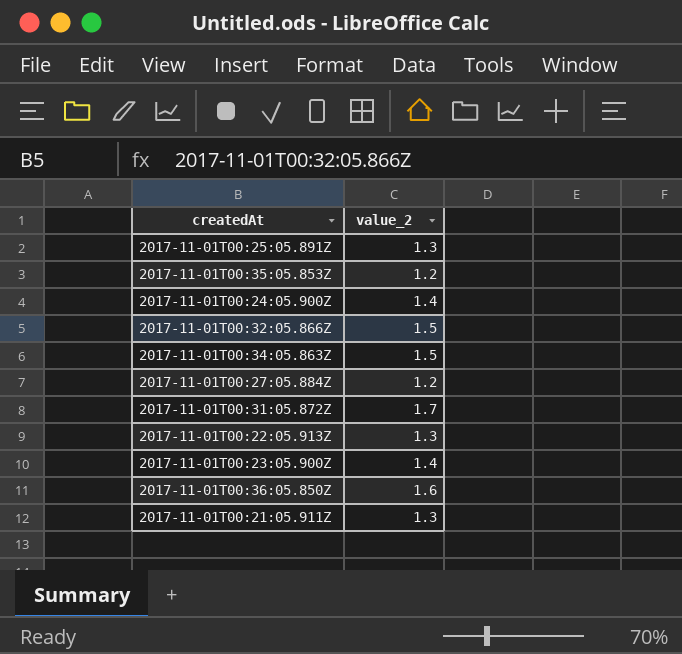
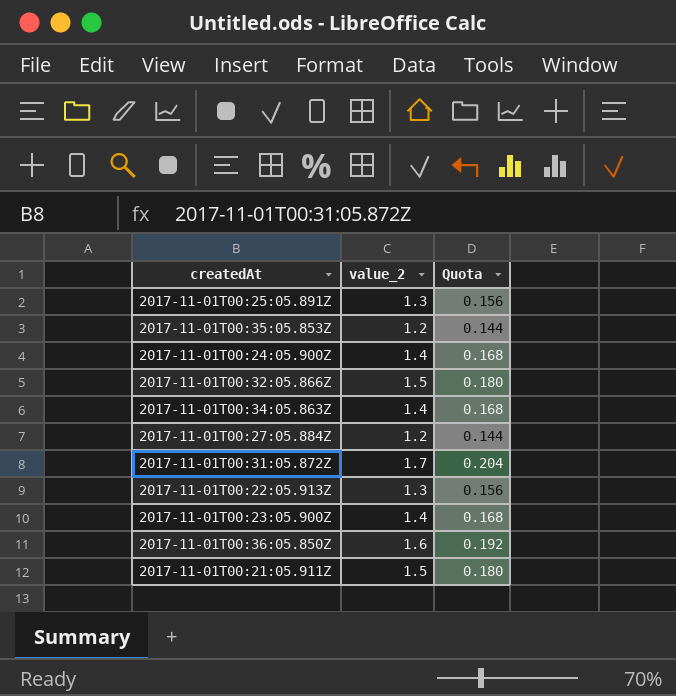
column Quota | formula: none -> [value_2] * 0.12
2017-11-01T00:34:05.863Z | value_2: 1.5 -> 1.4
2017-11-01T00:21:05.911Z | value_2: 1.3 -> 1.5

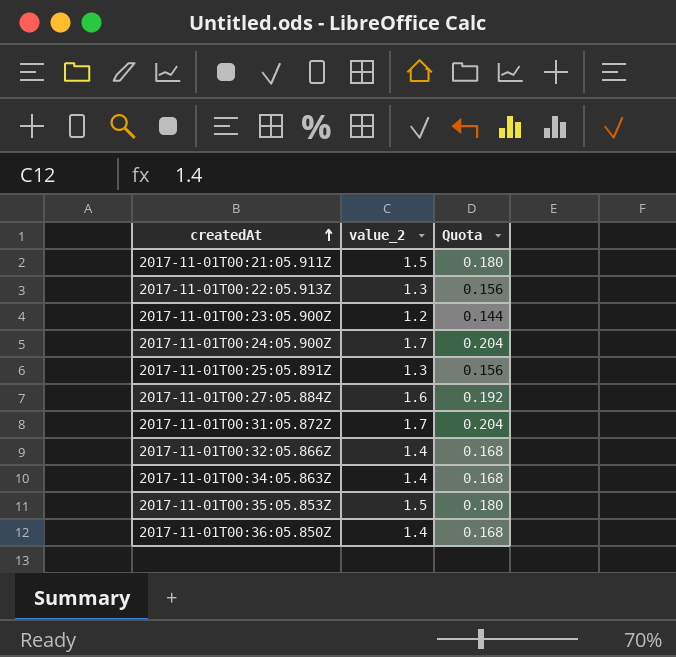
row order: none -> createdAt ascending
2017-11-01T00:23:05.900Z | value_2: 1.4 -> 1.2
2017-11-01T00:23:05.900Z | Quota: 0.168 -> 0.144
2017-11-01T00:24:05.900Z | value_2: 1.4 -> 1.7
2017-11-01T00:24:05.900Z | Quota: 0.168 -> 0.204
2017-11-01T00:27:05.884Z | value_2: 1.2 -> 1.6
2017-11-01T00:27:05.884Z | Quota: 0.144 -> 0.192
2017-11-01T00:32:05.866Z | value_2: 1.5 -> 1.4
2017-11-01T00:32:05.866Z | Quota: 0.180 -> 0.168
2017-11-01T00:35:05.853Z | value_2: 1.2 -> 1.5
2017-11-01T00:35:05.853Z | Quota: 0.144 -> 0.180
2017-11-01T00:36:05.850Z | value_2: 1.6 -> 1.4
2017-11-01T00:36:05.850Z | Quota: 0.192 -> 0.168

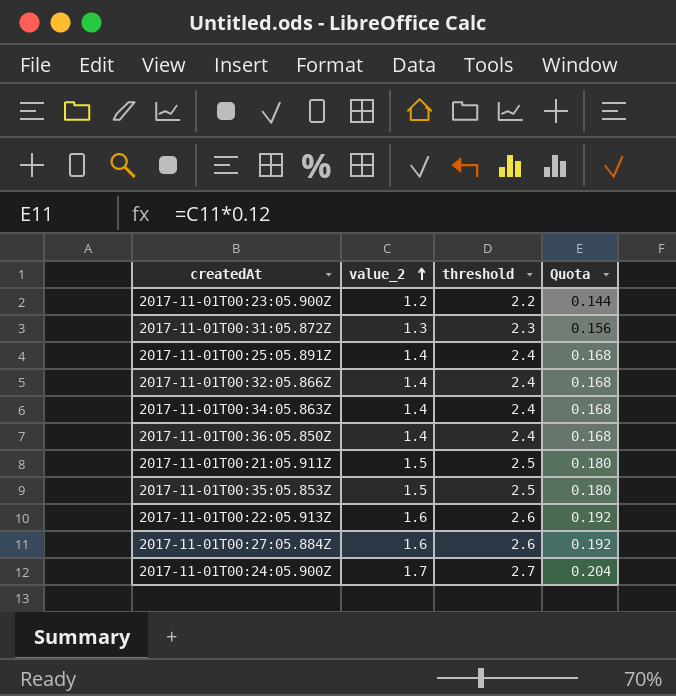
row order: createdAt ascending -> value_2 ascending
column threshold | formula: none -> [value_2] + 1
2017-11-01T00:31:05.872Z | value_2: 1.7 -> 1.3
2017-11-01T00:31:05.872Z | Quota: 0.204 -> 0.156
2017-11-01T00:25:05.891Z | value_2: 1.3 -> 1.4
2017-11-01T00:25:05.891Z | Quota: 0.156 -> 0.168
2017-11-01T00:22:05.913Z | value_2: 1.3 -> 1.6
2017-11-01T00:22:05.913Z | Quota: 0.156 -> 0.192

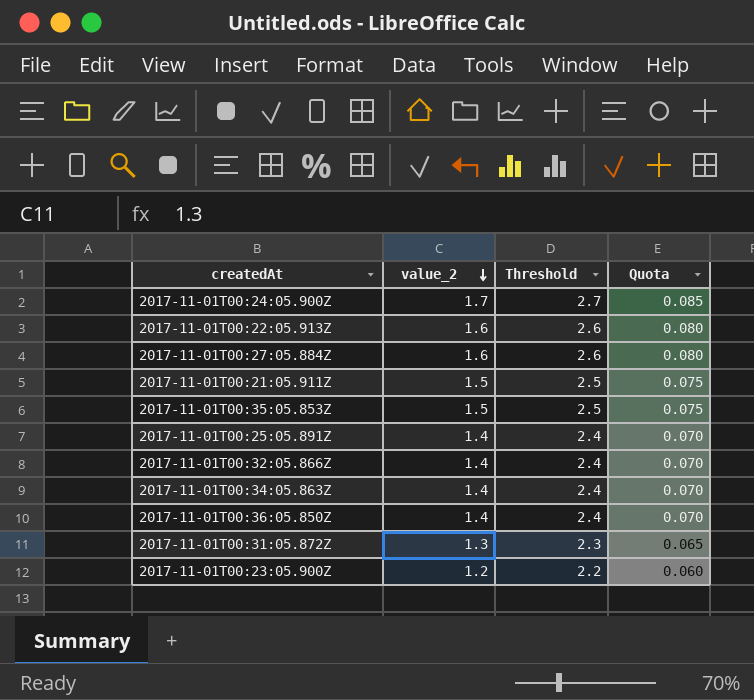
row order: value_2 ascending -> value_2 descending
column name: threshold -> Threshold
column Quota | formula: [value_2] * 0.12 -> [value_2] * 0.05

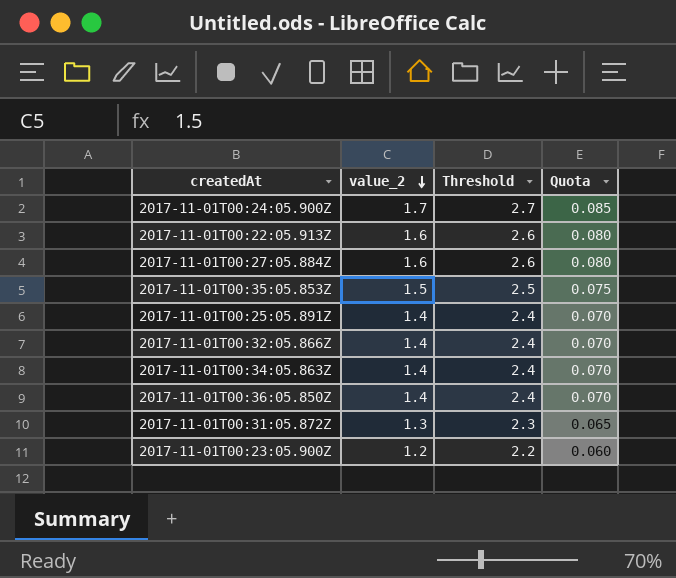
row 2017-11-01T00:21:05.911Z: 1.5 | 2.5 | 0.075 -> none

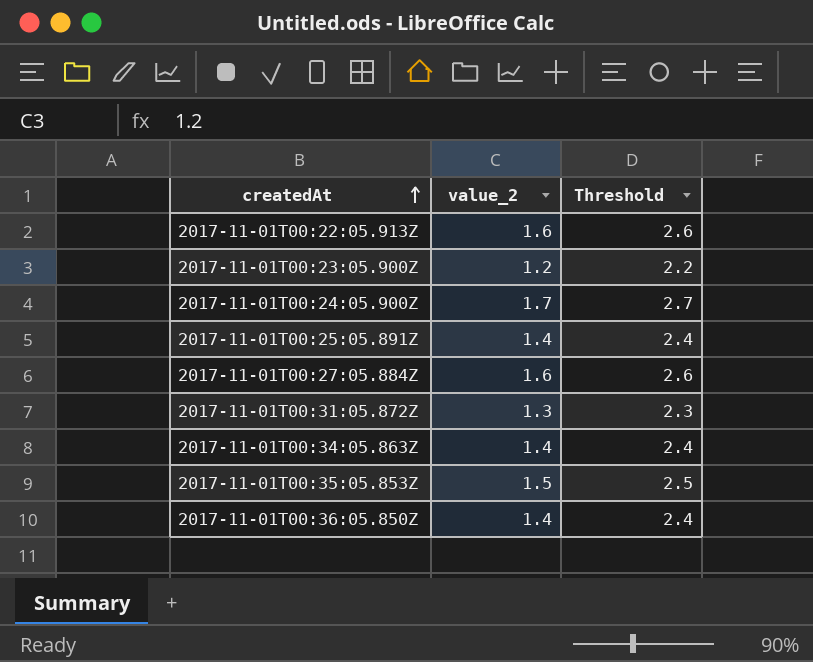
row order: value_2 descending -> createdAt ascending
column Quota | formula: [value_2] * 0.05 -> none
row 2017-11-01T00:32:05.866Z: 1.4 | 2.4 | 0.070 -> none

